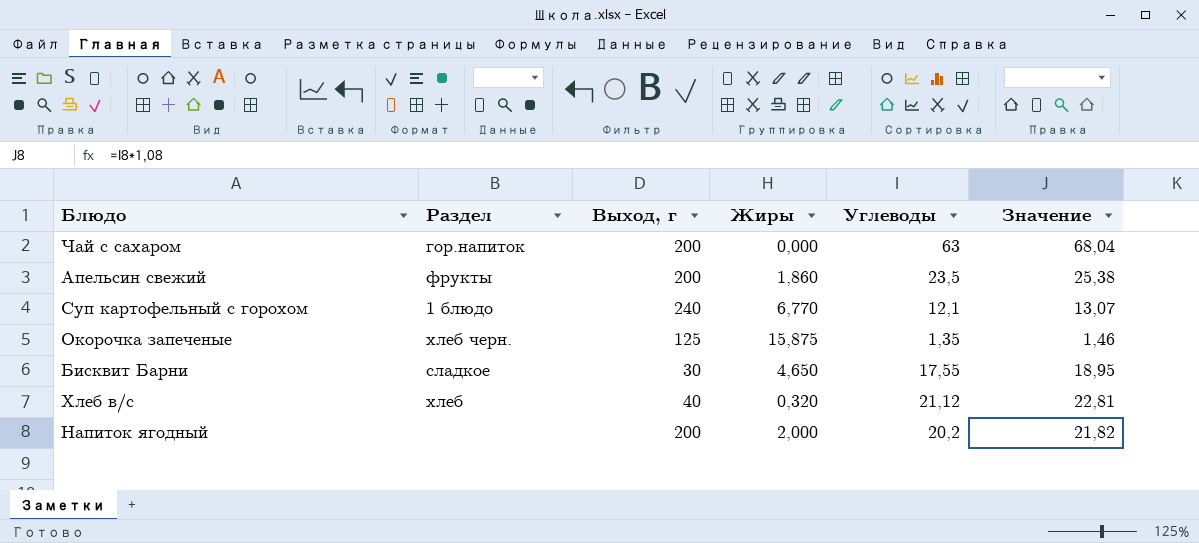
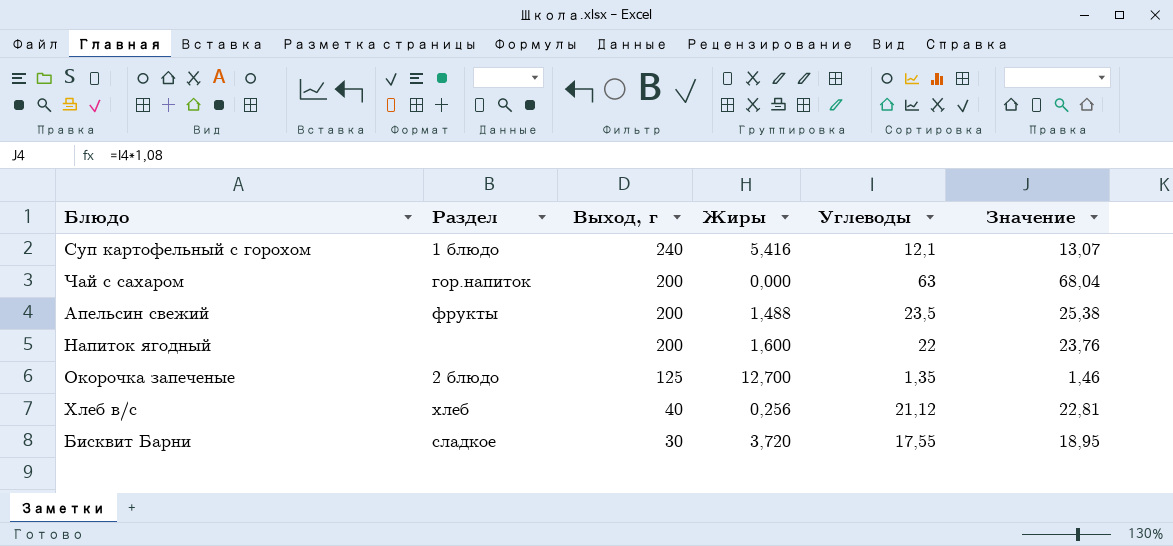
row order: none -> Выход, г descending
Суп картофельный с горохом | Жиры: 6,770 -> 5,416
Апельсин свежий | Жиры: 1,860 -> 1,488
Напиток ягодный | Жиры: 2,000 -> 1,600
Напиток ягодный | Углеводы: 20,2 -> 22
Напиток ягодный | Значение: 21,82 -> 23,76
Окорочка запеченые | Раздел: хлеб черн. -> 2 блюдо
Окорочка запеченые | Жиры: 15,875 -> 12,700
Хлеб в/с | Жиры: 0,320 -> 0,256
Бисквит Барни | Жиры: 4,650 -> 3,720

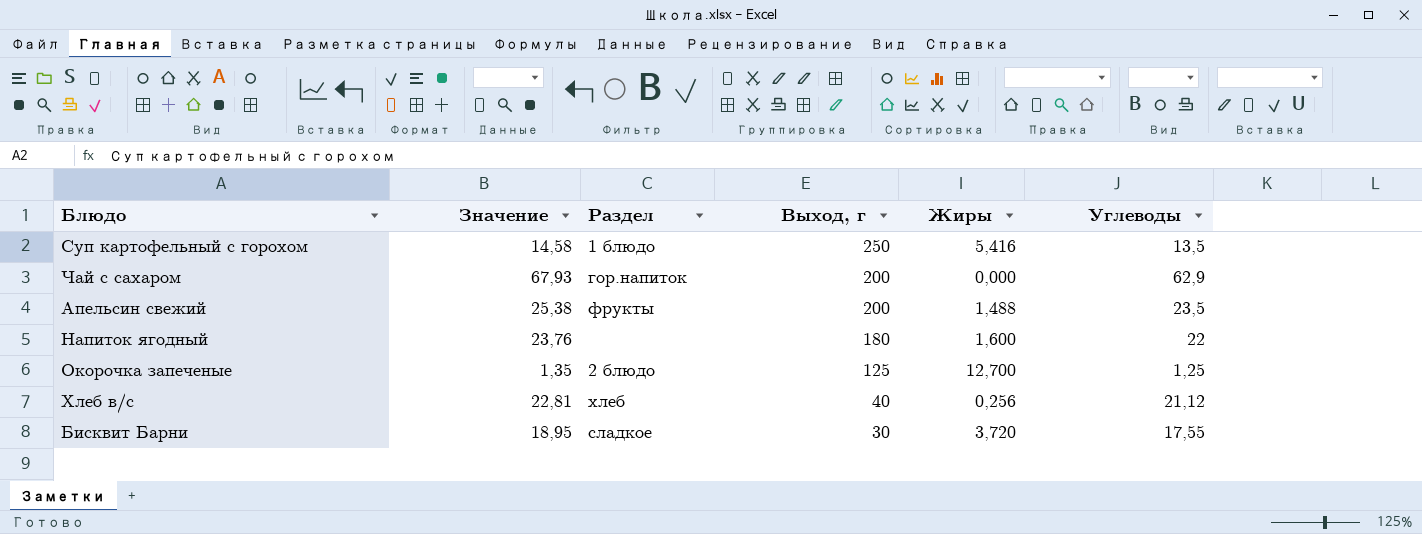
column Значение | position: 6 -> 2
Суп картофельный с горохом | Значение: 13,07 -> 14,58
Суп картофельный с горохом | Выход, г: 240 -> 250
Суп картофельный с горохом | Углеводы: 12,1 -> 13,5
Чай с сахаром | Значение: 68,04 -> 67,93
Чай с сахаром | Углеводы: 63 -> 62,9
Напиток ягодный | Выход, г: 200 -> 180
Окорочка запеченые | Значение: 1,46 -> 1,35
Окорочка запеченые | Углеводы: 1,35 -> 1,25

